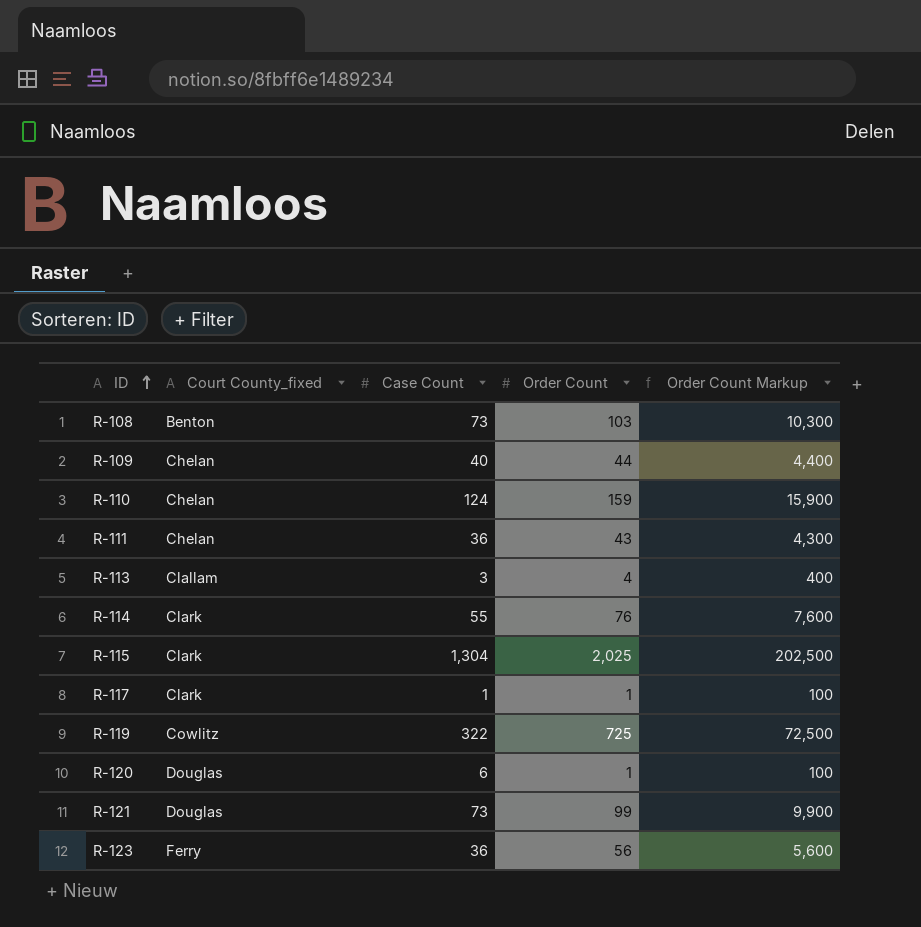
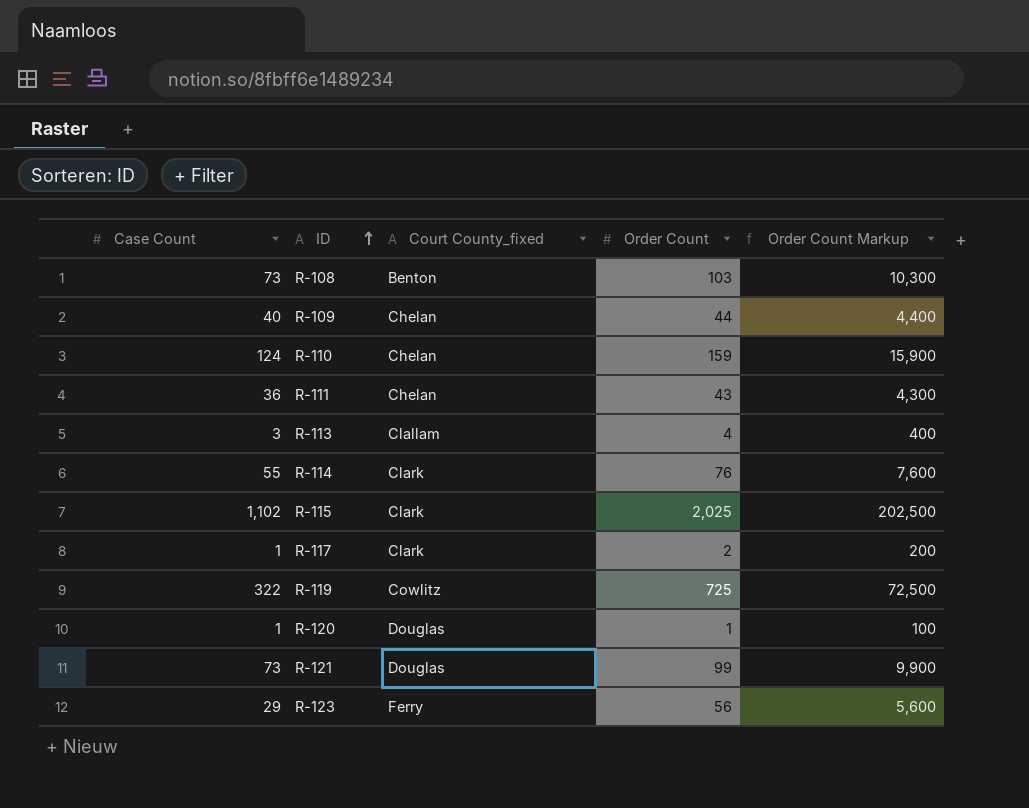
column Case Count | position: 3 -> 1
R-115 | Case Count: 1,304 -> 1,102
R-117 | Order Count: 1 -> 2
R-117 | Order Count Markup: 100 -> 200
R-120 | Case Count: 6 -> 1
R-123 | Case Count: 36 -> 29

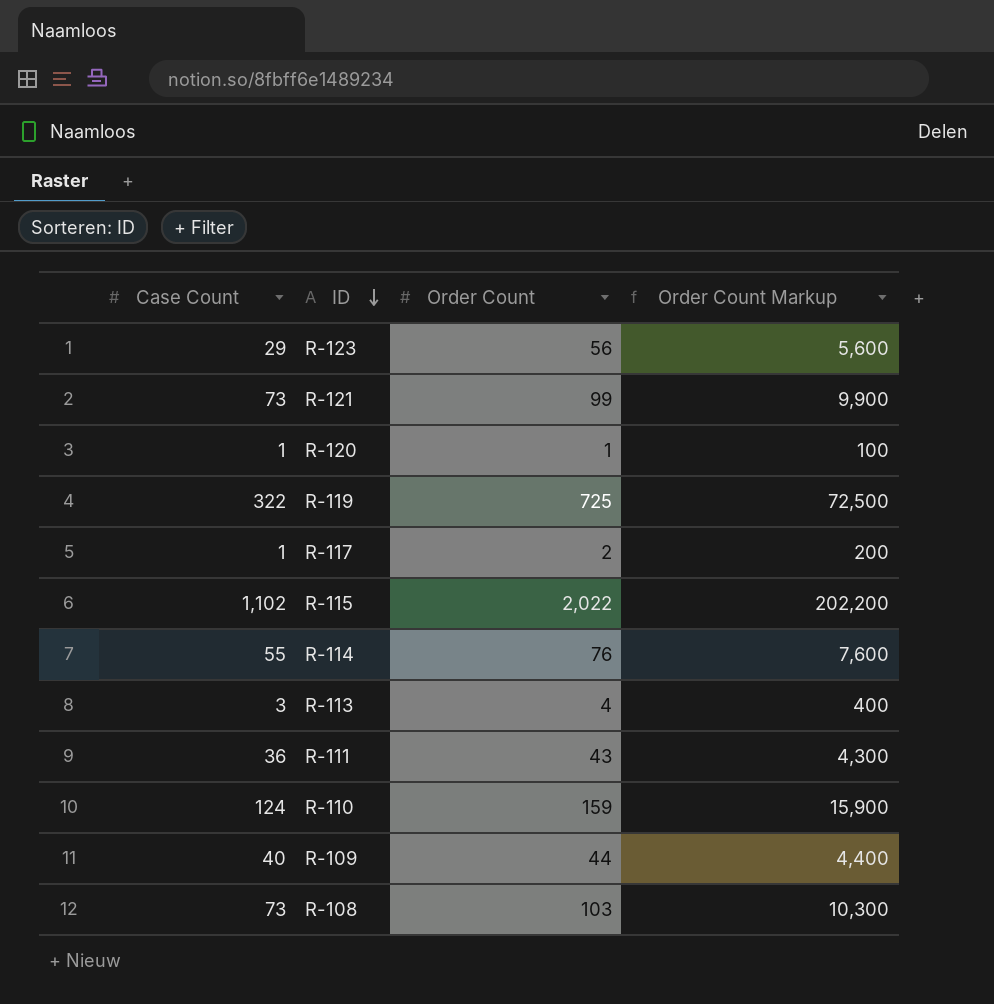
row order: ID ascending -> ID descending
column Court County_fixed | position: 3 -> none
R-115 | Order Count: 2,025 -> 2,022
R-115 | Order Count Markup: 202,500 -> 202,200

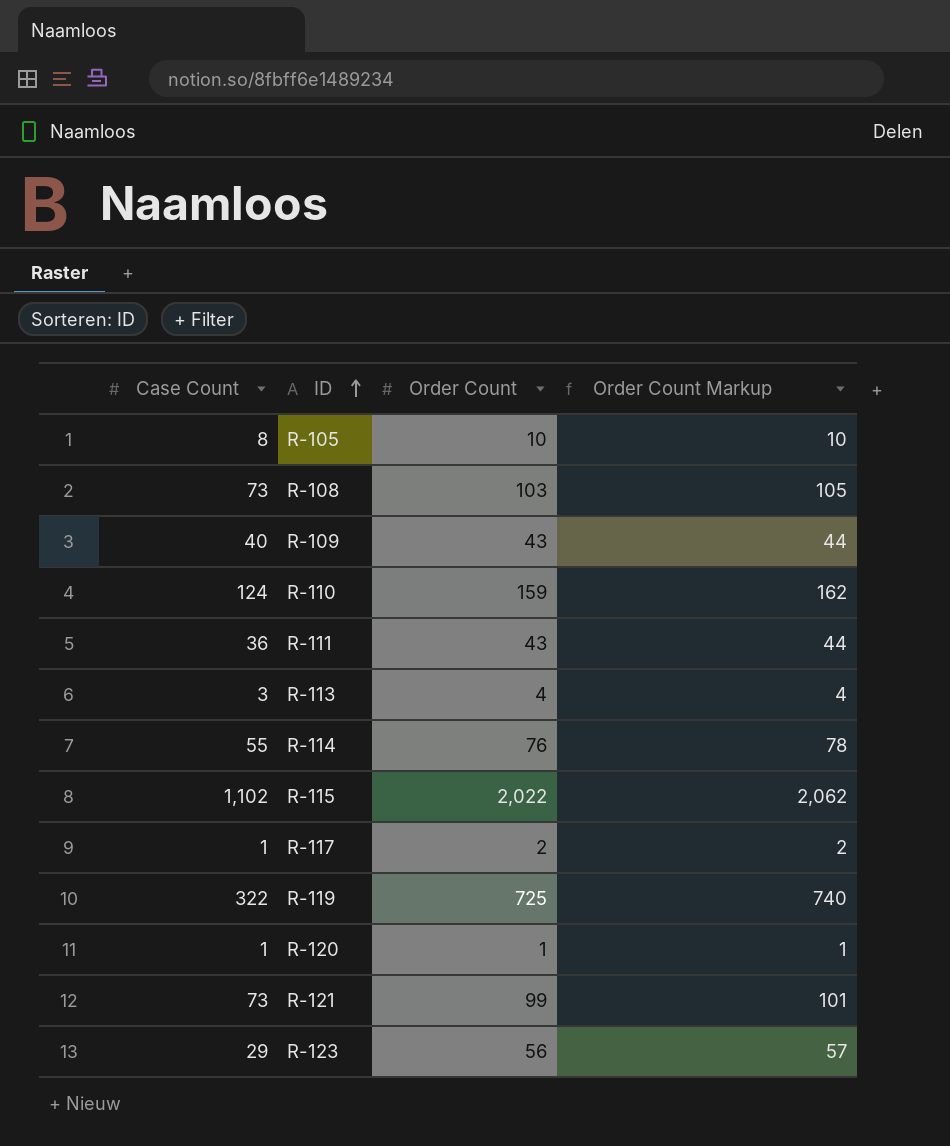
row order: ID descending -> ID ascending
column Order Count Markup | formula: [Order Count] * 100 -> [Order Count] * 1.02
row R-105: none -> 8 | 10 | 10
R-109 | Order Count: 44 -> 43

